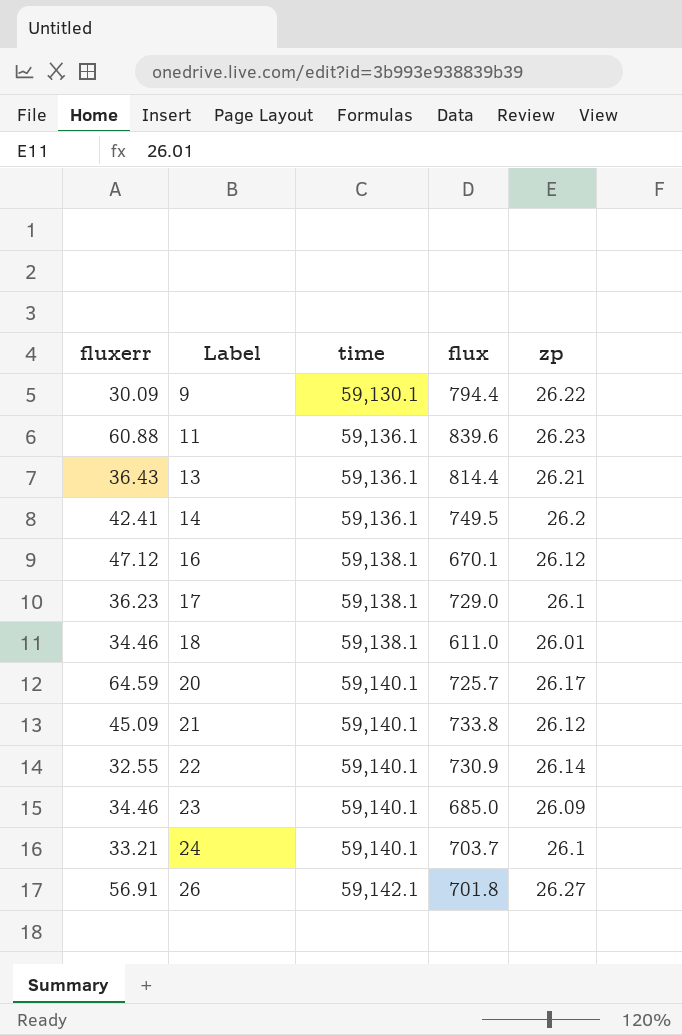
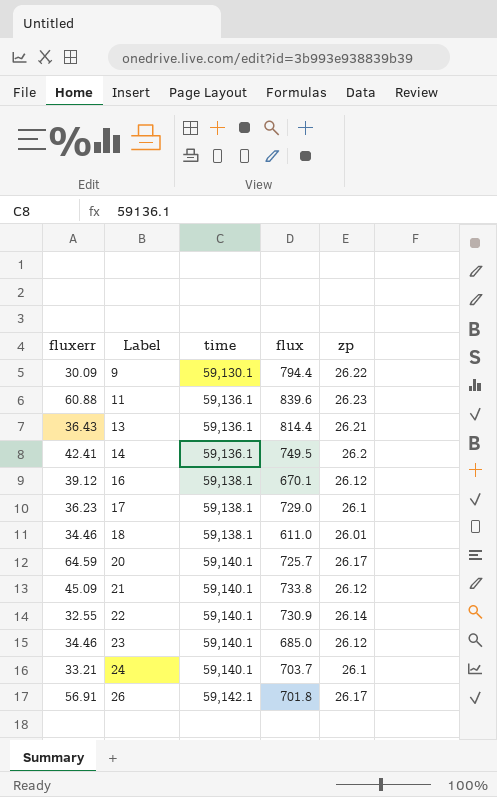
16 | fluxerr: 47.12 -> 39.12
23 | zp: 26.09 -> 26.12
26 | zp: 26.27 -> 26.17

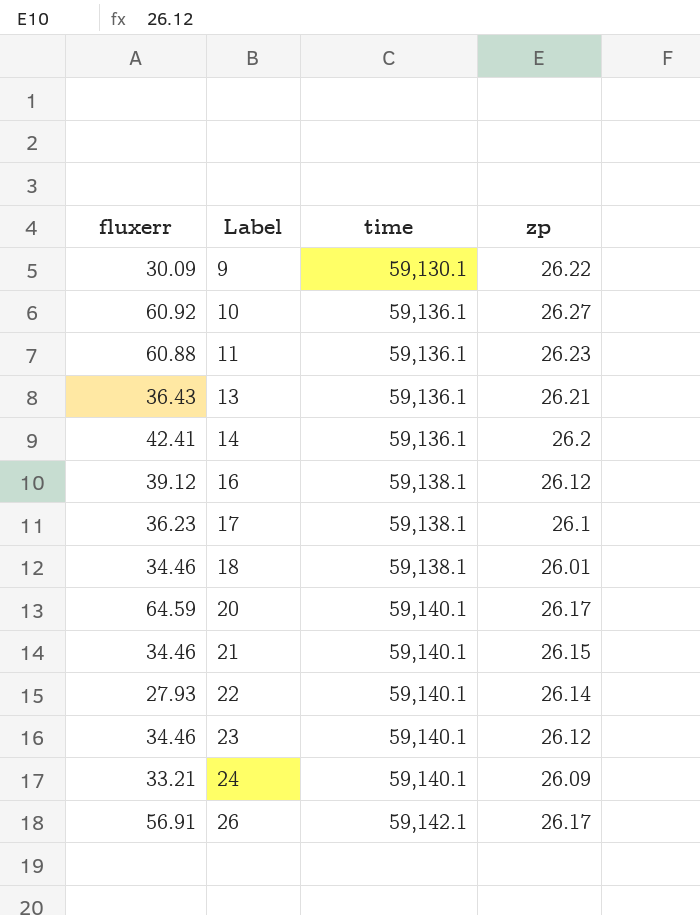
column flux | position: 4 -> none
row 10: none -> 60.92 | 59,136.1 | 26.27
21 | fluxerr: 45.09 -> 34.46
21 | zp: 26.12 -> 26.15
22 | fluxerr: 32.55 -> 27.93
24 | zp: 26.1 -> 26.09

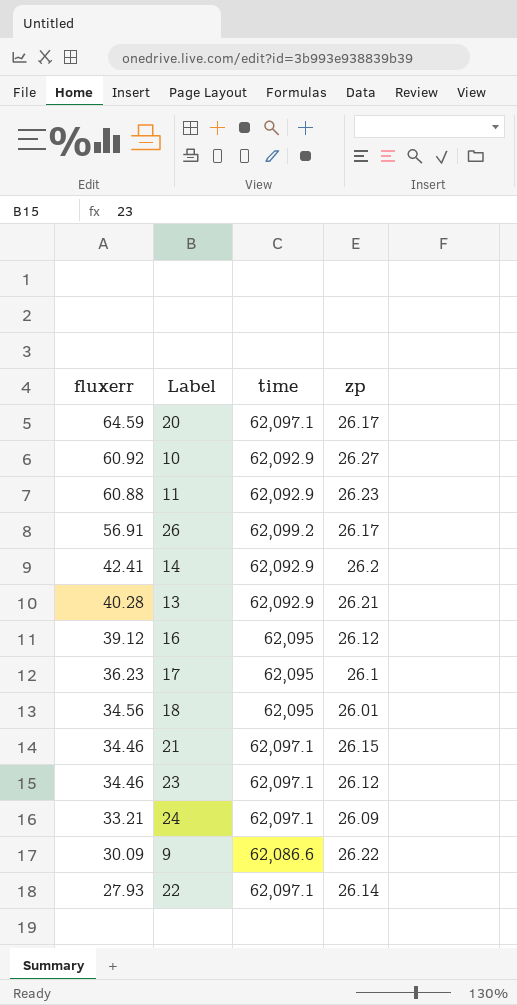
row order: Label ascending -> fluxerr descending
20 | time: 59,140.1 -> 62,097.1
10 | time: 59,136.1 -> 62,092.9
11 | time: 59,136.1 -> 62,092.9
26 | time: 59,142.1 -> 62,099.2
14 | time: 59,136.1 -> 62,092.9
13 | fluxerr: 36.43 -> 40.28
13 | time: 59,136.1 -> 62,092.9
16 | time: 59,138.1 -> 62,095
17 | time: 59,138.1 -> 62,095
18 | fluxerr: 34.46 -> 34.56
18 | time: 59,138.1 -> 62,095
21 | time: 59,140.1 -> 62,097.1
23 | time: 59,140.1 -> 62,097.1
24 | time: 59,140.1 -> 62,097.1
9 | time: 59,130.1 -> 62,086.6
22 | time: 59,140.1 -> 62,097.1

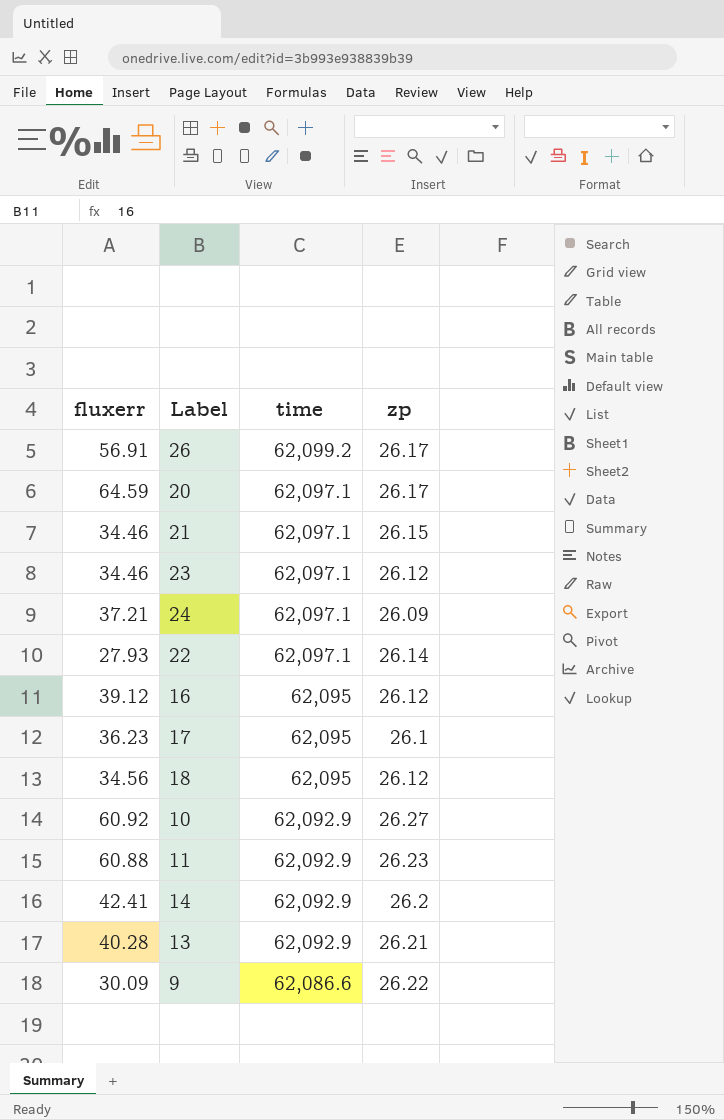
row order: fluxerr descending -> time descending
24 | fluxerr: 33.21 -> 37.21
18 | zp: 26.01 -> 26.12

